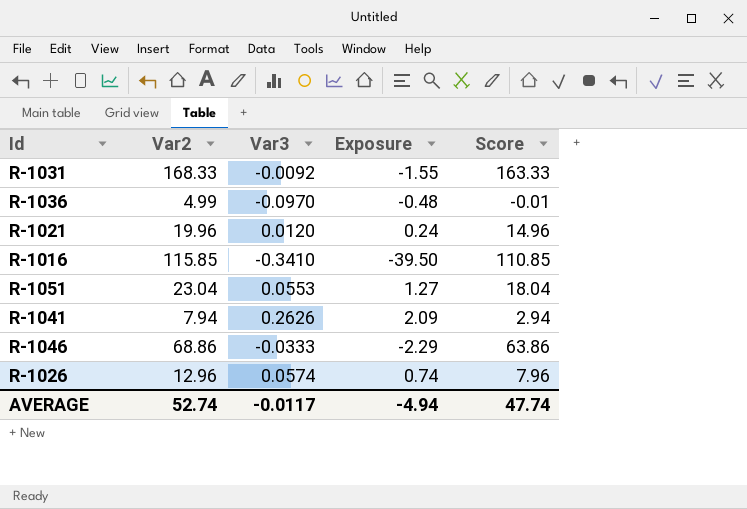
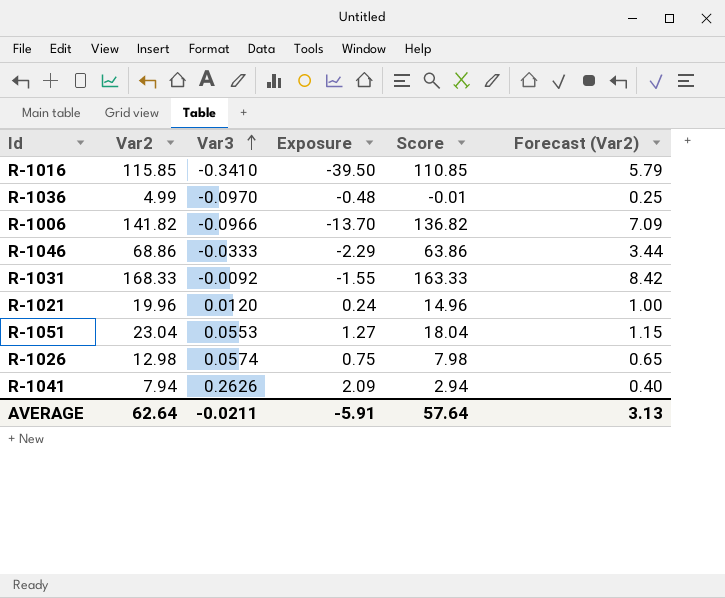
row order: none -> Var3 ascending
column Forecast (Var2) | formula: none -> [Var2] * 0.05
row R-1006: none -> 141.82 | -0.0966 | -13.70 | 136.82 | 7.09
R-1026 | Var2: 12.96 -> 12.98
R-1026 | Exposure: 0.74 -> 0.75
R-1026 | Score: 7.96 -> 7.98
AVERAGE | Var2: 52.74 -> 62.64
AVERAGE | Var3: -0.0117 -> -0.0211
AVERAGE | Exposure: -4.94 -> -5.91
AVERAGE | Score: 47.74 -> 57.64

